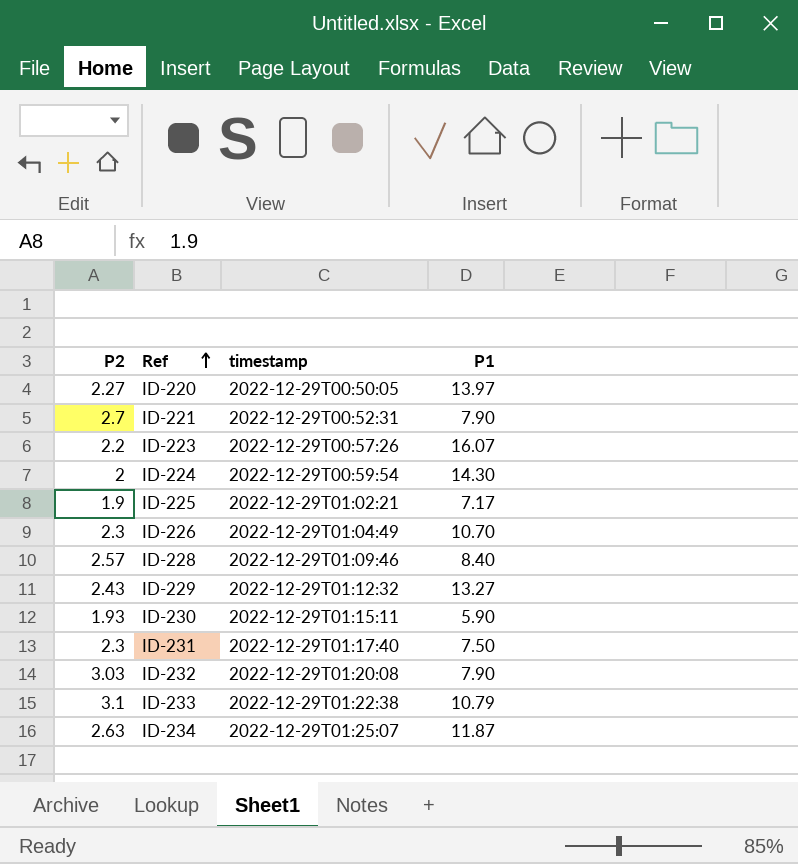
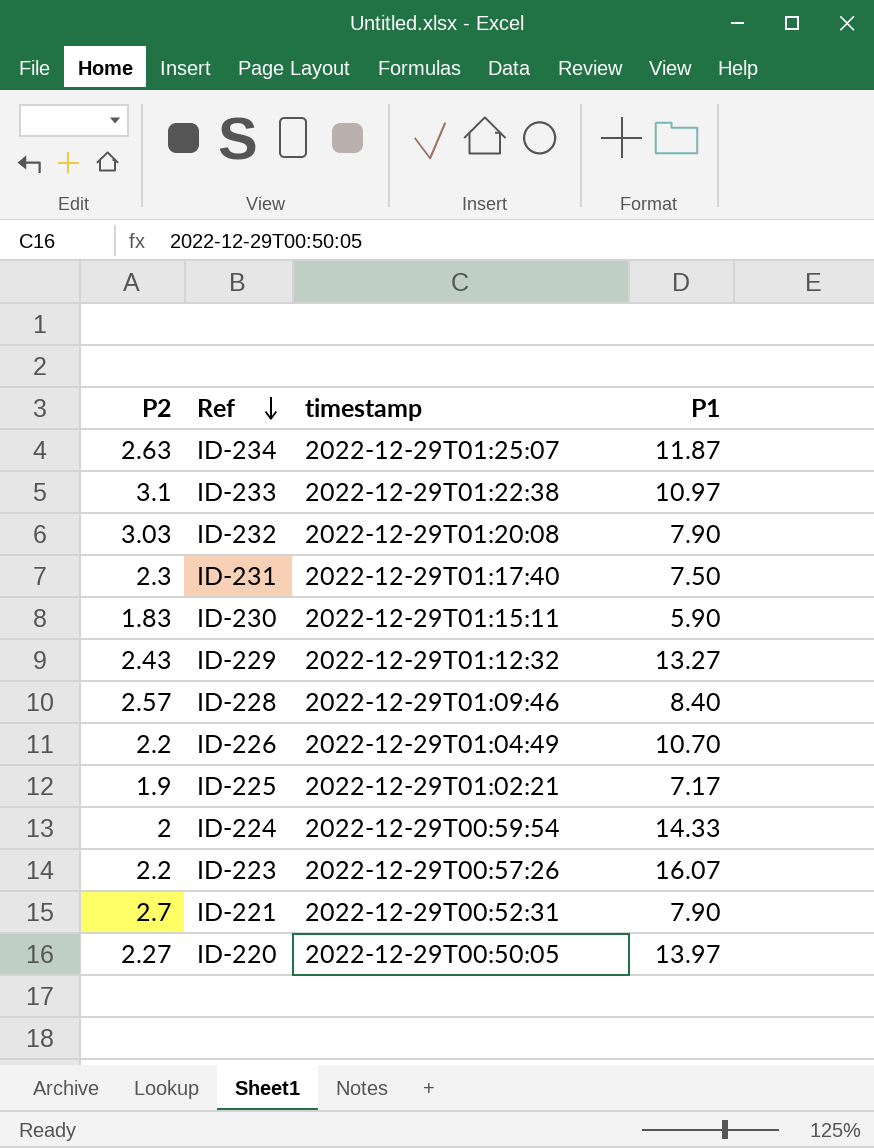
row order: Ref ascending -> Ref descending
ID-233 | P1: 10.79 -> 10.97
ID-230 | P2: 1.93 -> 1.83
ID-226 | P2: 2.3 -> 2.2
ID-224 | P1: 14.30 -> 14.33

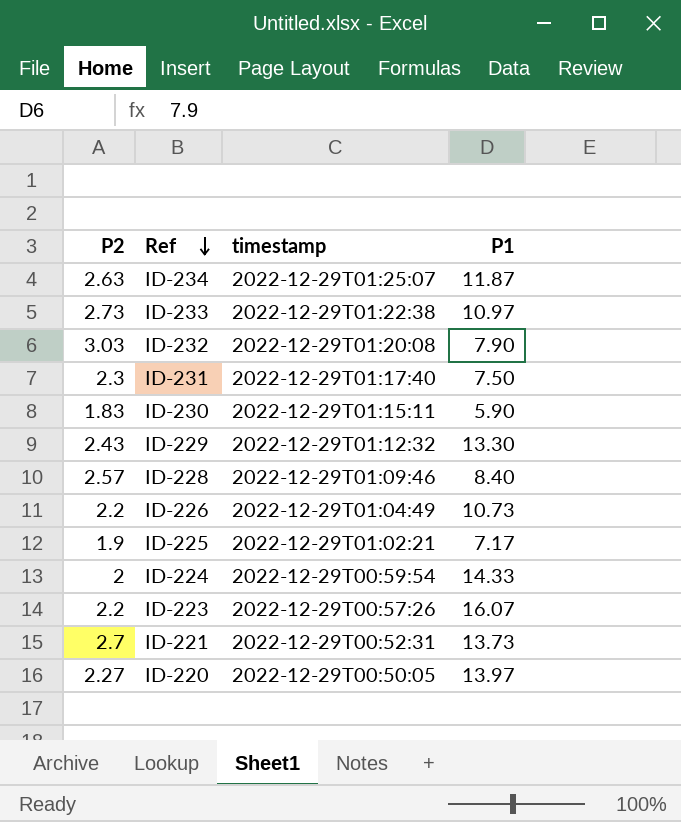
ID-233 | P2: 3.1 -> 2.73
ID-229 | P1: 13.27 -> 13.30
ID-226 | P1: 10.70 -> 10.73
ID-221 | P1: 7.90 -> 13.73

